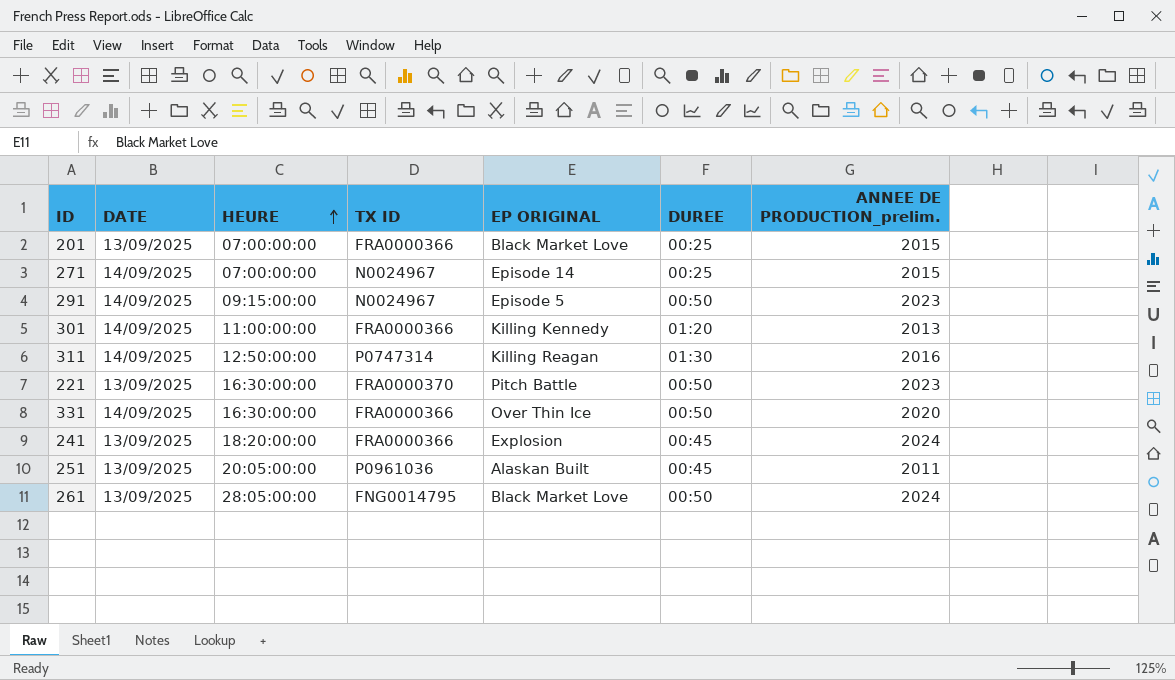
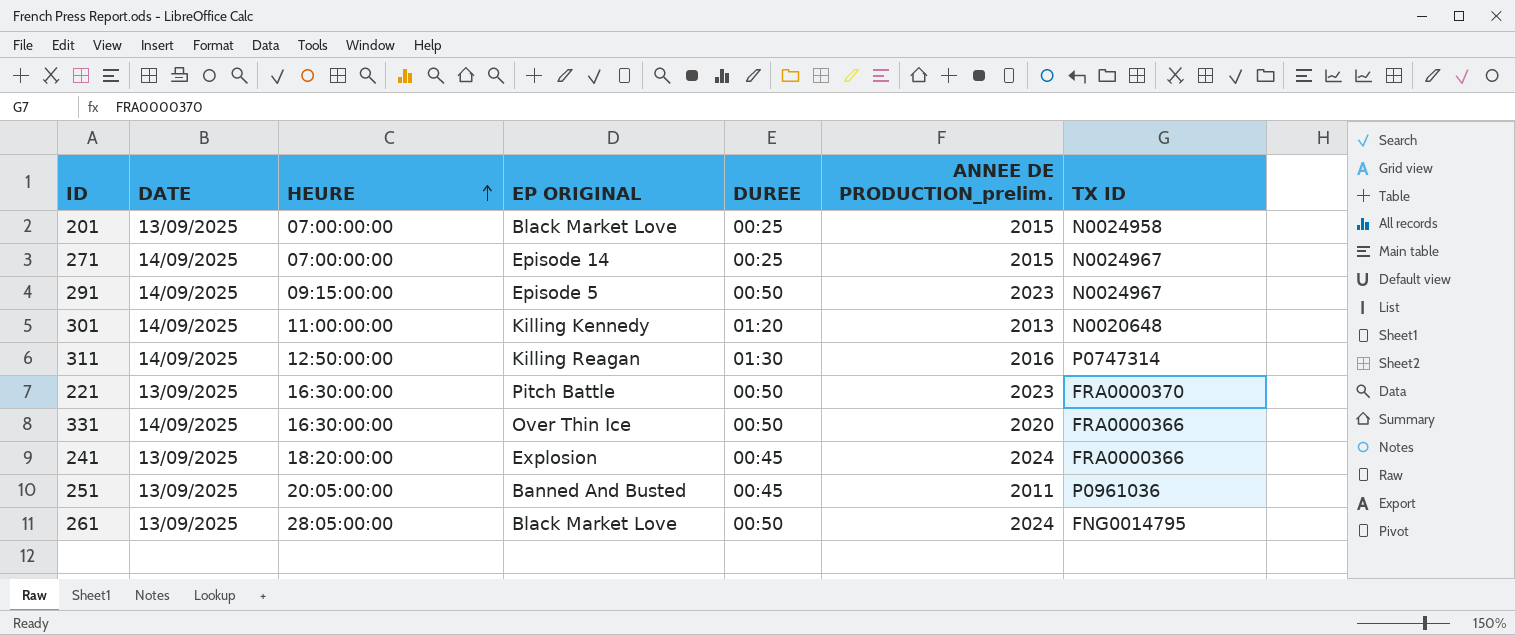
column TX ID | position: 4 -> 7
201 | TX ID: FRA0000366 -> N0024958
301 | TX ID: FRA0000366 -> N0020648
251 | EP ORIGINAL: Alaskan Built -> Banned And Busted

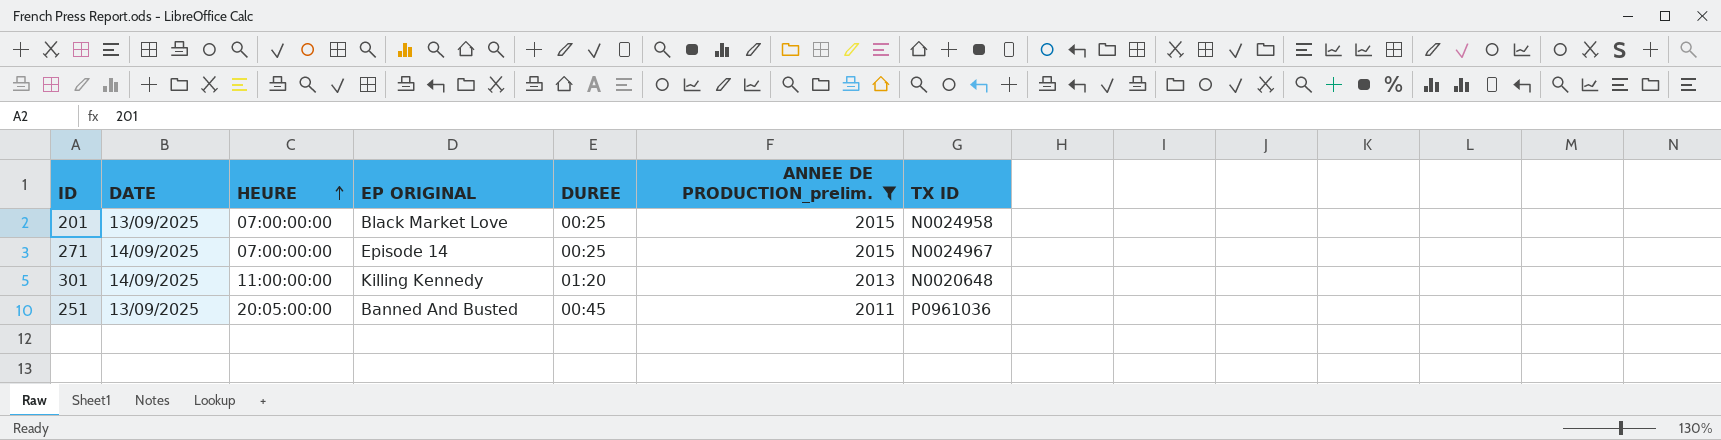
filter: none -> ANNEE DE PRODUCTION_prelim. <= 2015

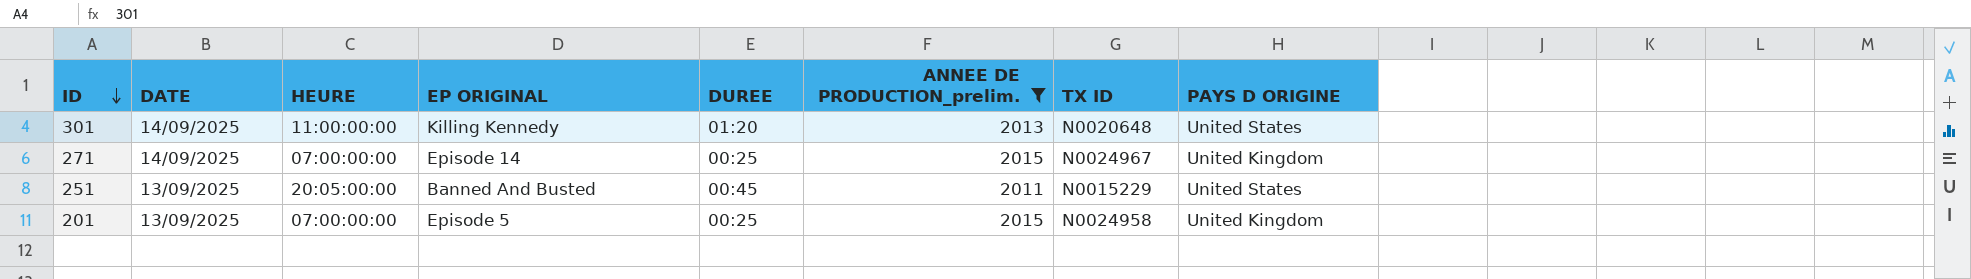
row order: HEURE ascending -> ID descending
column PAYS D ORIGINE | position: none -> 8
251 | TX ID: P0961036 -> N0015229
201 | EP ORIGINAL: Black Market Love -> Episode 5

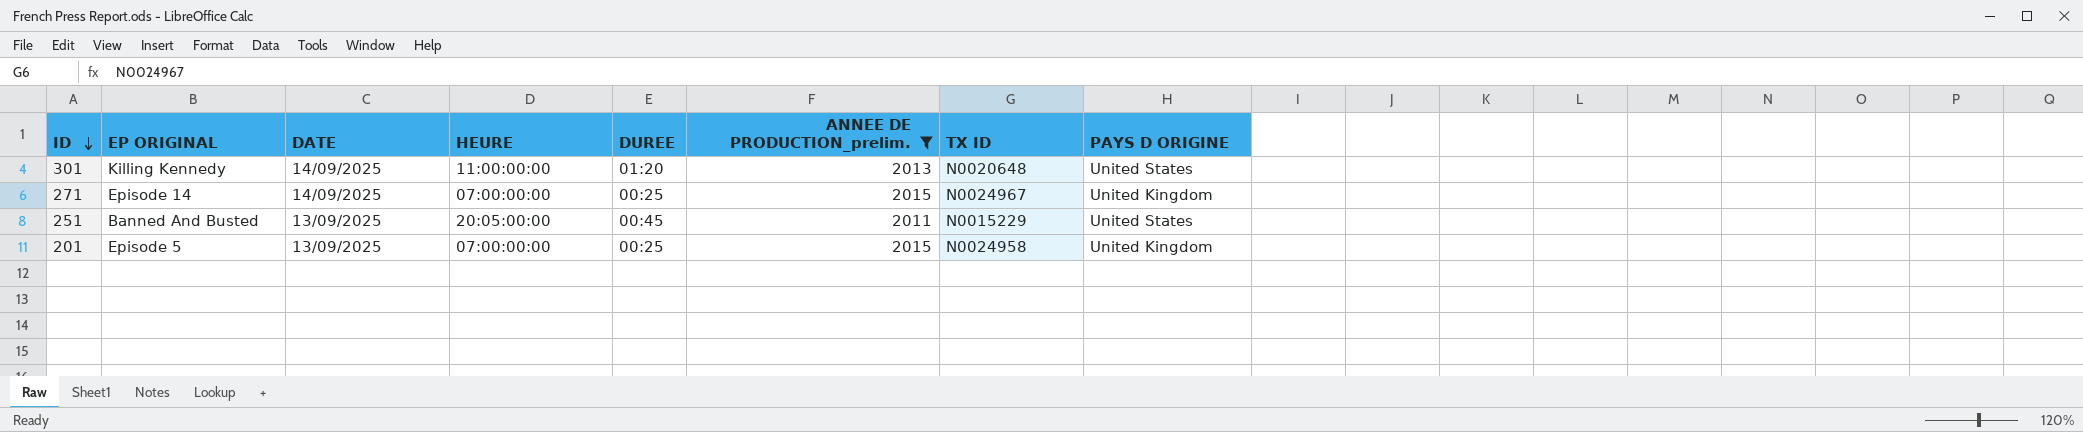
column EP ORIGINAL | position: 4 -> 2

